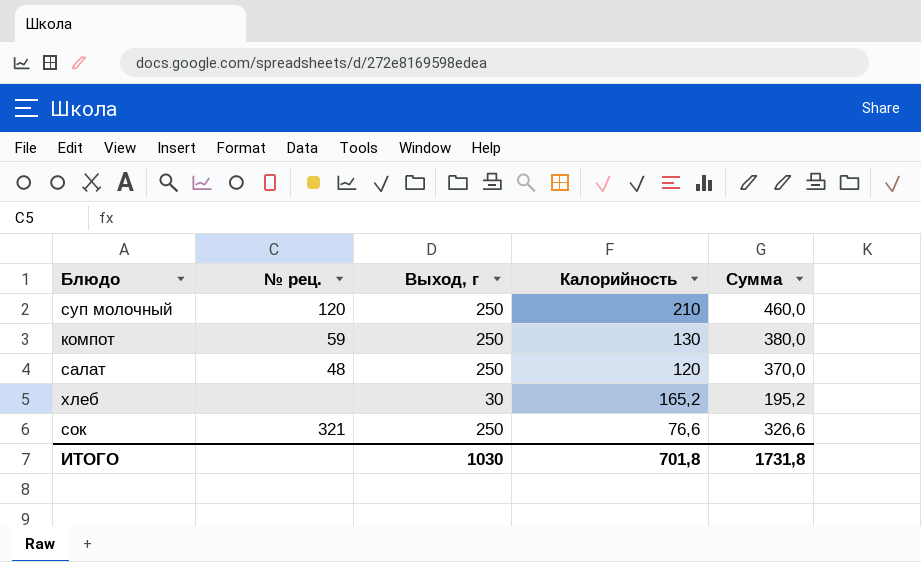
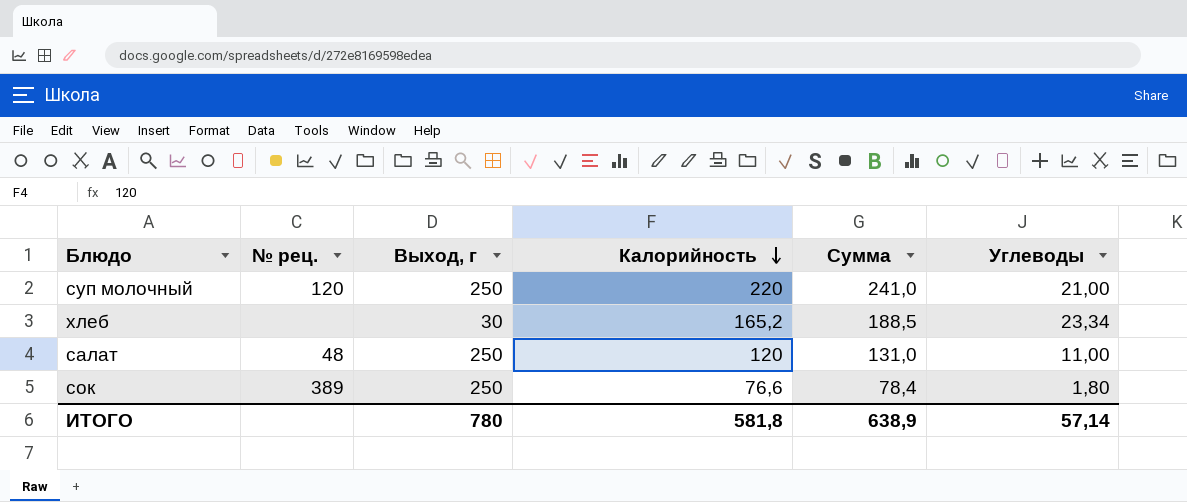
row order: none -> Калорийность descending
column Сумма | formula: [Выход, г] + [Калорийность] -> [Калорийность] + [Углеводы]
column Углеводы | position: none -> 6
row компот: 59 | 250 | 130 | 380,0 -> none
суп молочный | Калорийность: 210 -> 220
сок | № рец.: 321 -> 389
ИТОГО | Выход, г: 1030 -> 780
ИТОГО | Калорийность: 701,8 -> 581,8
ИТОГО | Сумма: 1731,8 -> 638,9

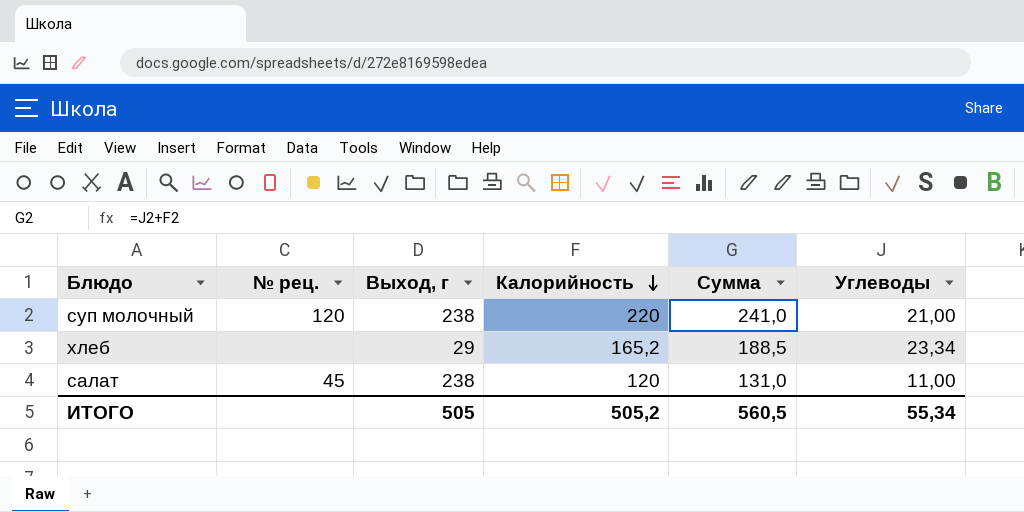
row сок: 389 | 250 | 76,6 | 78,4 | 1,80 -> none
суп молочный | Выход, г: 250 -> 238
хлеб | Выход, г: 30 -> 29
салат | № рец.: 48 -> 45
салат | Выход, г: 250 -> 238
ИТОГО | Выход, г: 780 -> 505
ИТОГО | Калорийность: 581,8 -> 505,2
ИТОГО | Сумма: 638,9 -> 560,5
ИТОГО | Углеводы: 57,14 -> 55,34

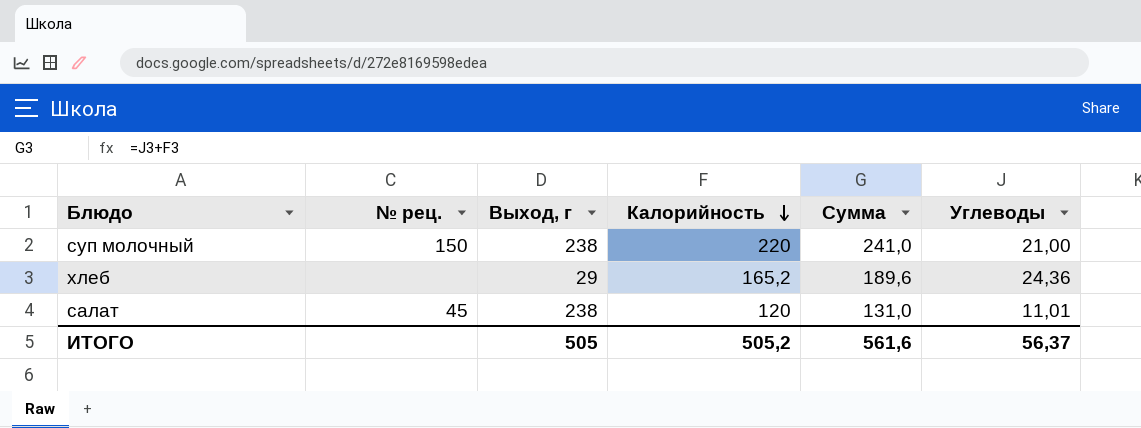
суп молочный | № рец.: 120 -> 150
хлеб | Сумма: 188,5 -> 189,6
хлеб | Углеводы: 23,34 -> 24,36
салат | Углеводы: 11,00 -> 11,01
ИТОГО | Сумма: 560,5 -> 561,6
ИТОГО | Углеводы: 55,34 -> 56,37

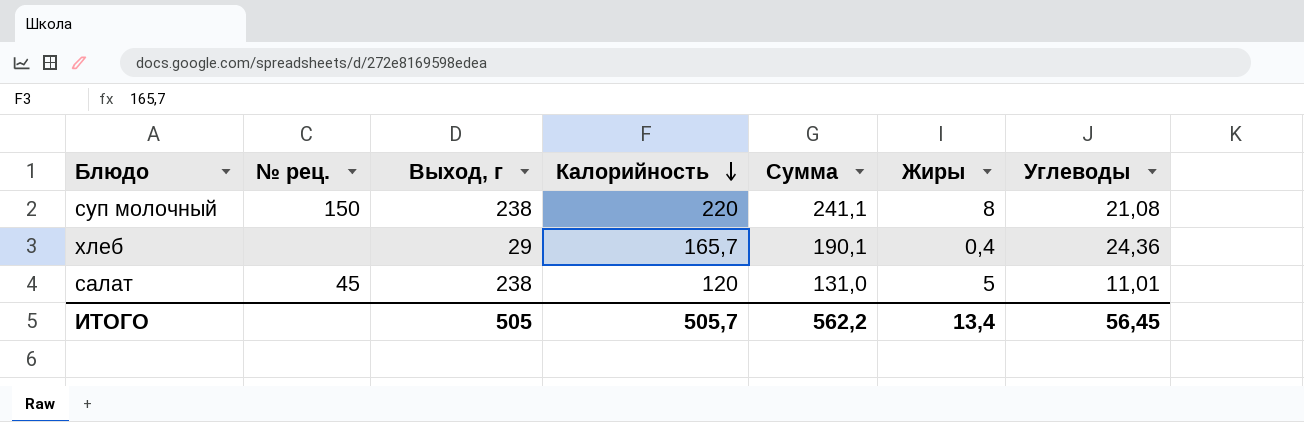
column Жиры | position: none -> 6
суп молочный | Сумма: 241,0 -> 241,1
суп молочный | Углеводы: 21,00 -> 21,08
хлеб | Калорийность: 165,2 -> 165,7
хлеб | Сумма: 189,6 -> 190,1
ИТОГО | Калорийность: 505,2 -> 505,7
ИТОГО | Сумма: 561,6 -> 562,2
ИТОГО | Углеводы: 56,37 -> 56,45

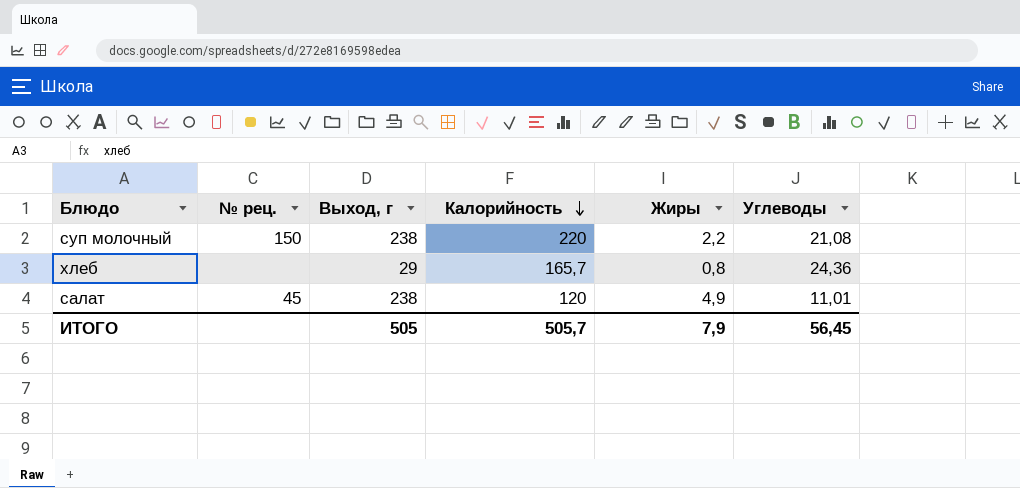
column Сумма | formula: [Калорийность] + [Углеводы] -> none
суп молочный | Жиры: 8 -> 2,2
хлеб | Жиры: 0,4 -> 0,8
салат | Жиры: 5 -> 4,9
ИТОГО | Жиры: 13,4 -> 7,9

